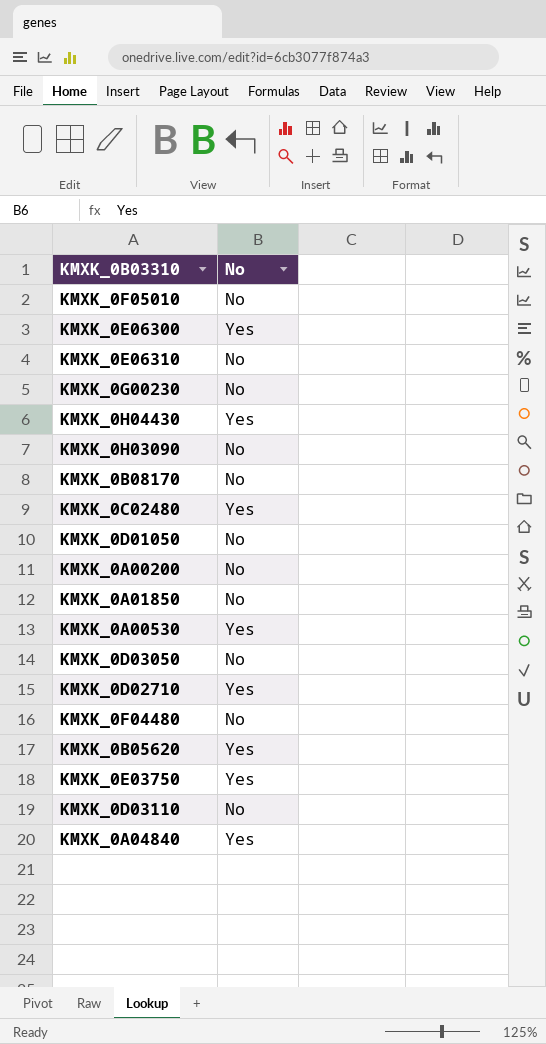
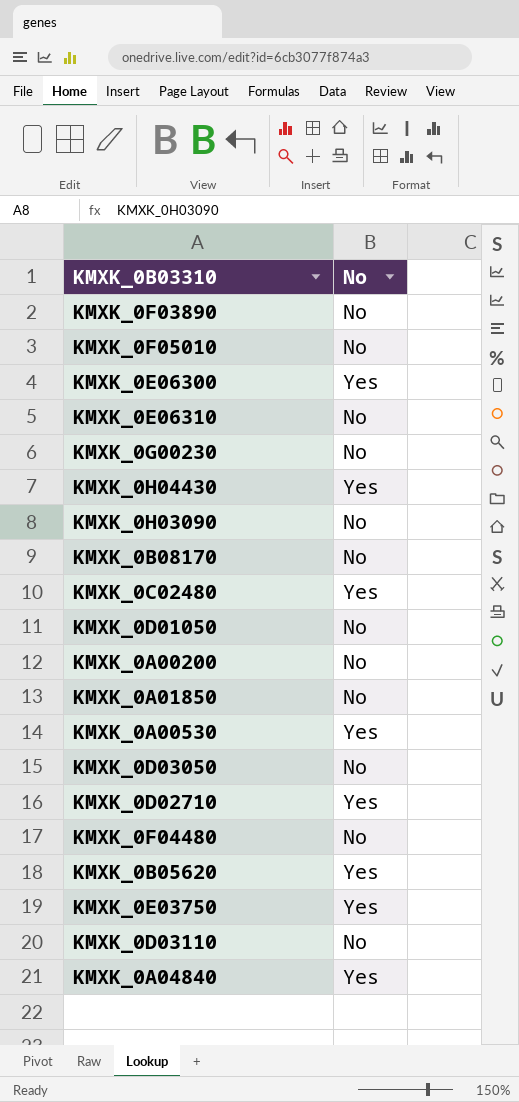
row KMXK_0F03890: none -> No

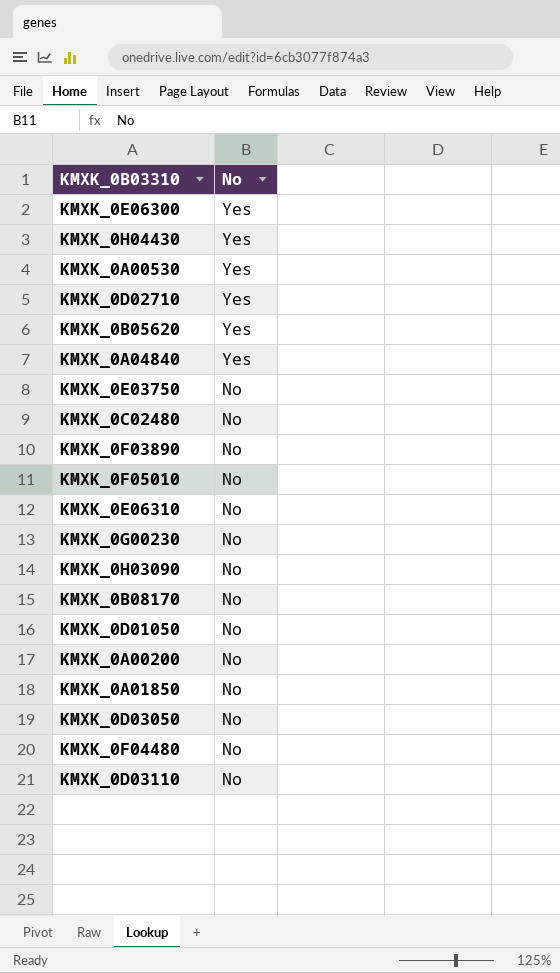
row order: none -> No descending
KMXK_0E03750 | No: Yes -> No
KMXK_0C02480 | No: Yes -> No

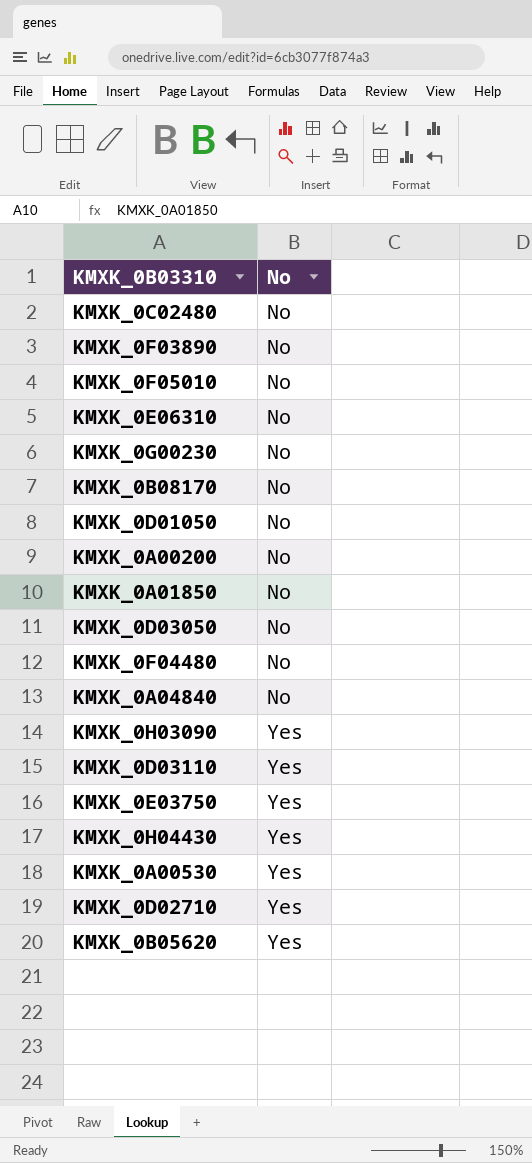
row order: No descending -> No ascending
row KMXK_0E06300: Yes -> none
KMXK_0A04840 | No: Yes -> No
KMXK_0H03090 | No: No -> Yes
KMXK_0D03110 | No: No -> Yes
KMXK_0E03750 | No: No -> Yes

